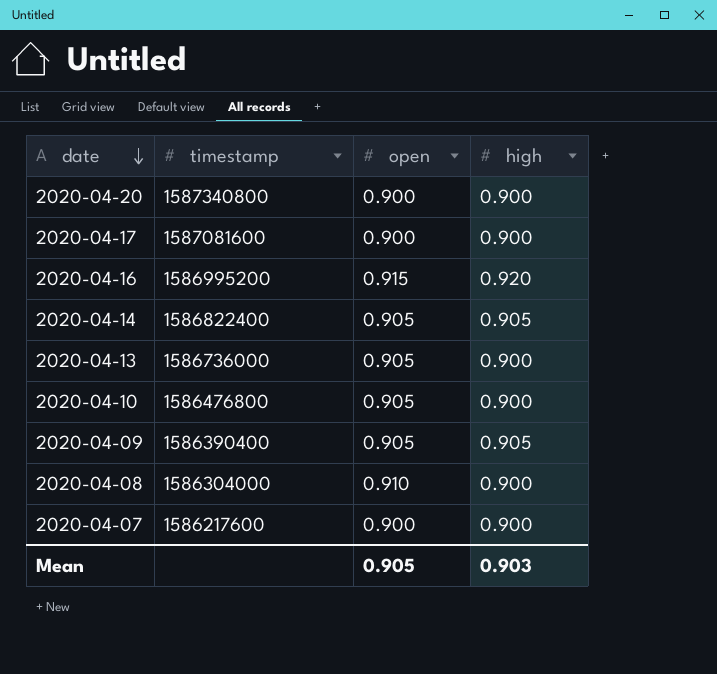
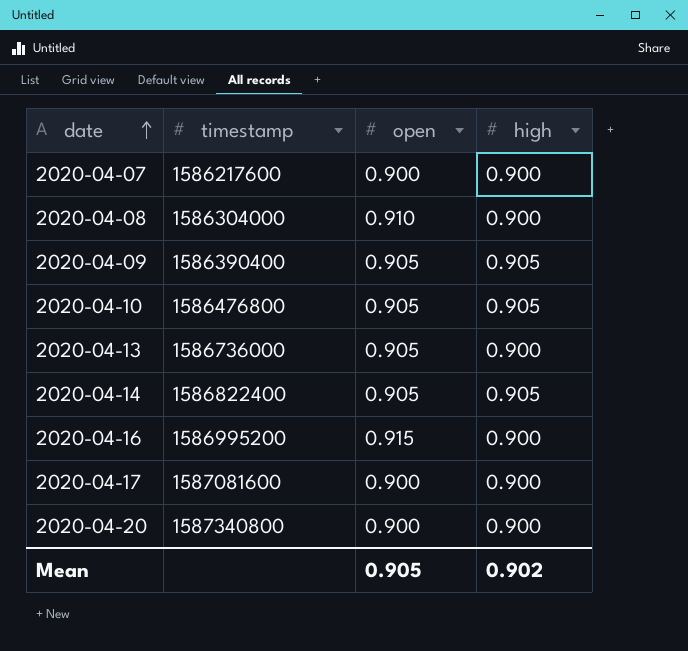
row order: date descending -> date ascending
2020-04-10 | high: 0.900 -> 0.905
2020-04-16 | high: 0.920 -> 0.900
Mean | high: 0.903 -> 0.902

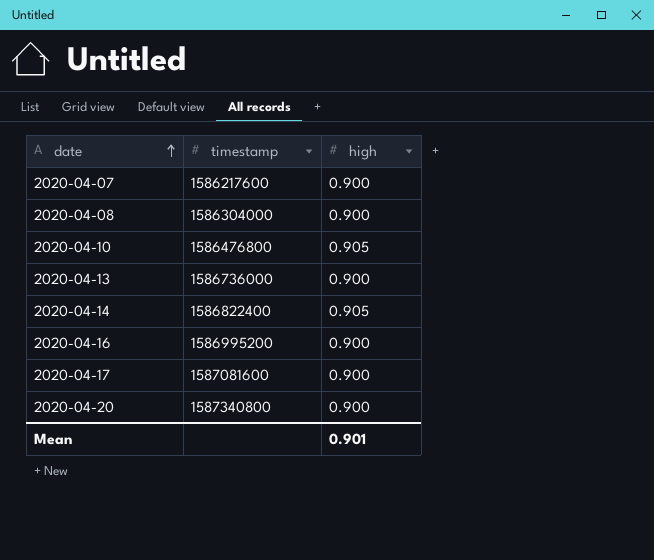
column open | position: 3 -> none
row 2020-04-09: 1586390400 | 0.905 | 0.905 -> none
Mean | high: 0.902 -> 0.901

